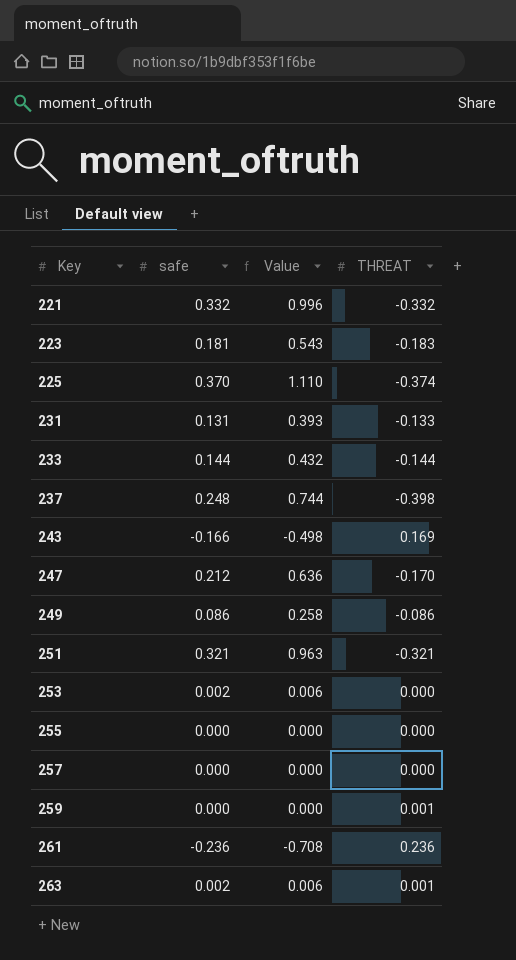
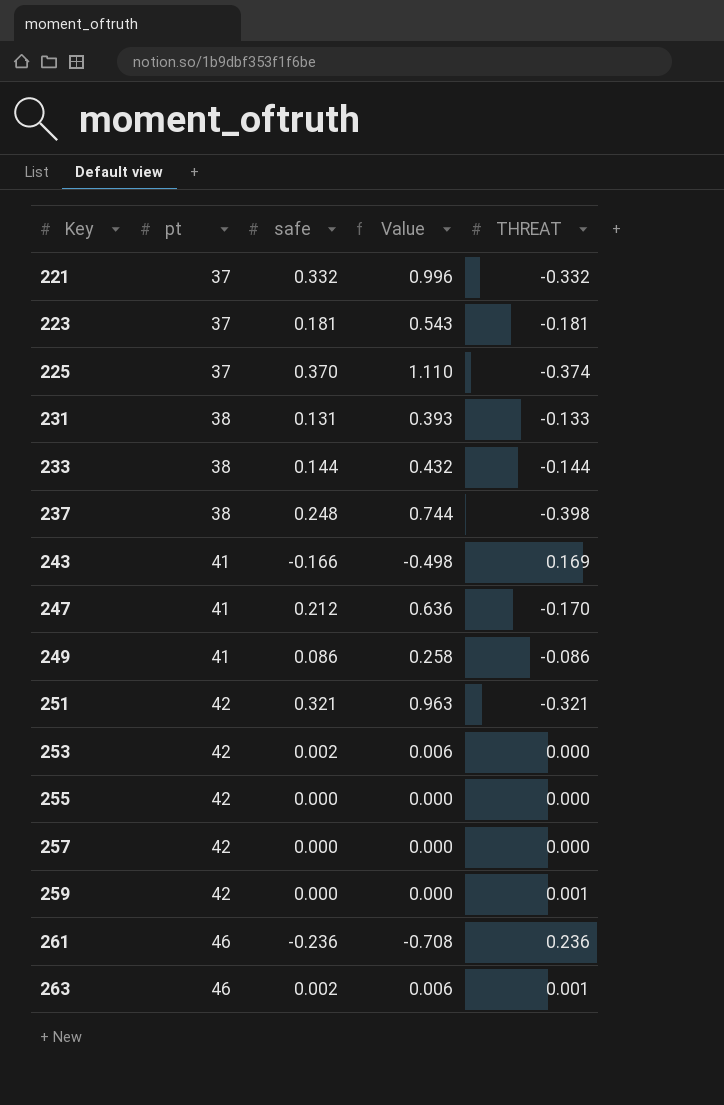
column pt | position: none -> 2
223 | THREAT: -0.183 -> -0.181

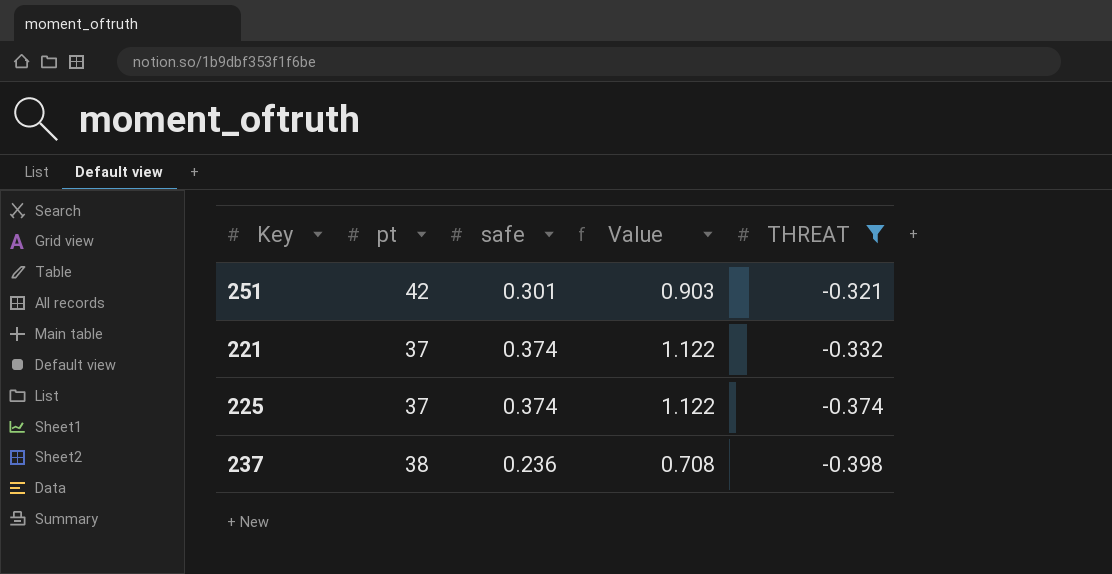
filter: none -> THREAT <= -0.321
row order: Key ascending -> THREAT descending
251 | safe: 0.321 -> 0.301
251 | Value: 0.963 -> 0.903
221 | safe: 0.332 -> 0.374
221 | Value: 0.996 -> 1.122
225 | safe: 0.370 -> 0.374
225 | Value: 1.110 -> 1.122
237 | safe: 0.248 -> 0.236
237 | Value: 0.744 -> 0.708

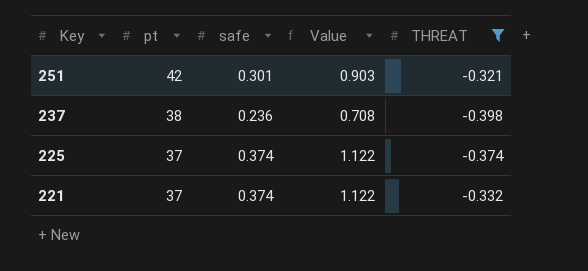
row order: THREAT descending -> Key descending

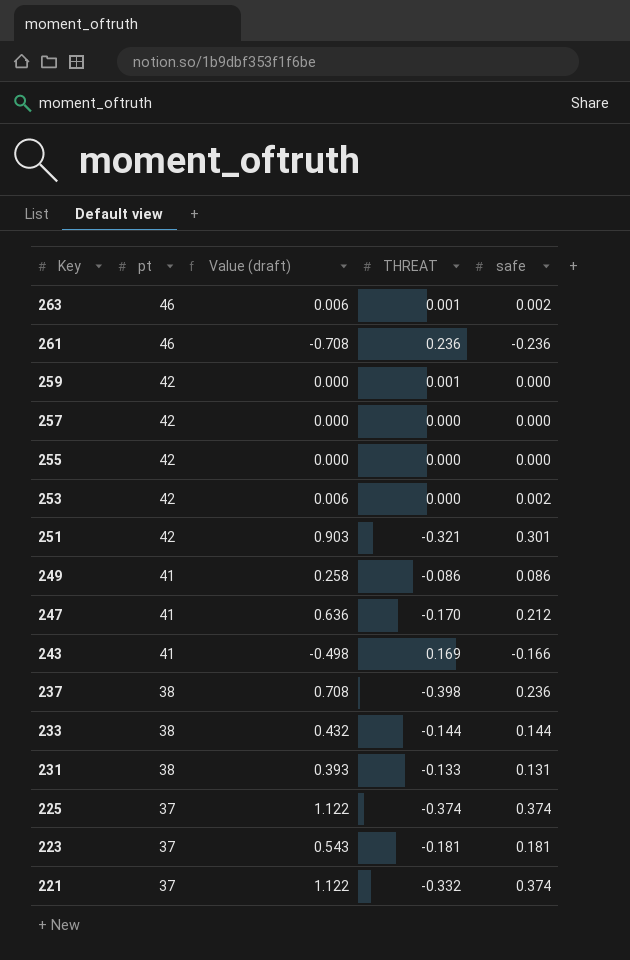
filter: THREAT <= -0.321 -> none
column name: Value -> Value (draft)
column safe | position: 3 -> 5

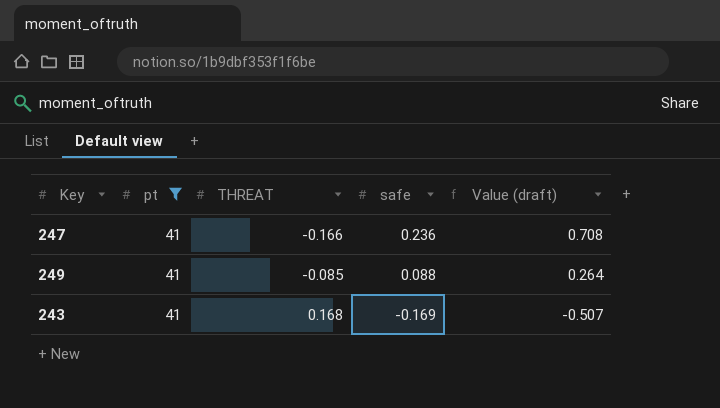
filter: none -> pt = 41
row order: Key descending -> THREAT ascending
column Value (draft) | position: 3 -> 5
247 | THREAT: -0.170 -> -0.166
247 | safe: 0.212 -> 0.236
247 | Value (draft): 0.636 -> 0.708
249 | THREAT: -0.086 -> -0.085
249 | safe: 0.086 -> 0.088
249 | Value (draft): 0.258 -> 0.264
243 | THREAT: 0.169 -> 0.168
243 | safe: -0.166 -> -0.169
243 | Value (draft): -0.498 -> -0.507

